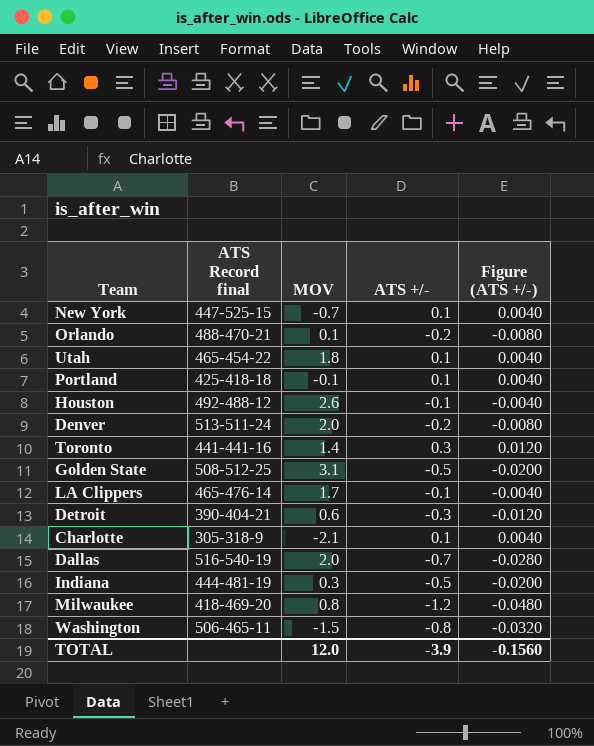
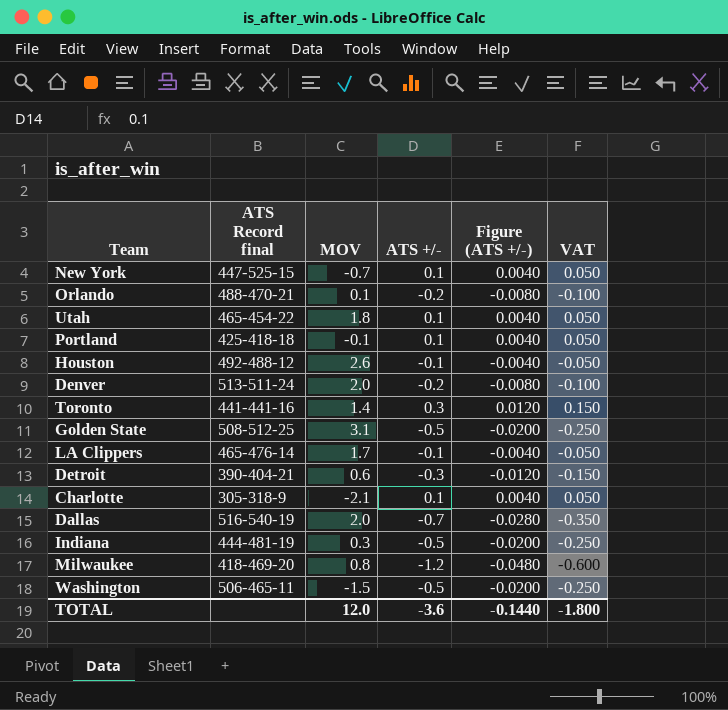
column VAT | formula: none -> [ATS +/-] * 0.5
Washington | ATS +/-: -0.8 -> -0.5
Washington | Figure (ATS +/-): -0.0320 -> -0.0200
TOTAL | ATS +/-: -3.9 -> -3.6
TOTAL | Figure (ATS +/-): -0.1560 -> -0.1440

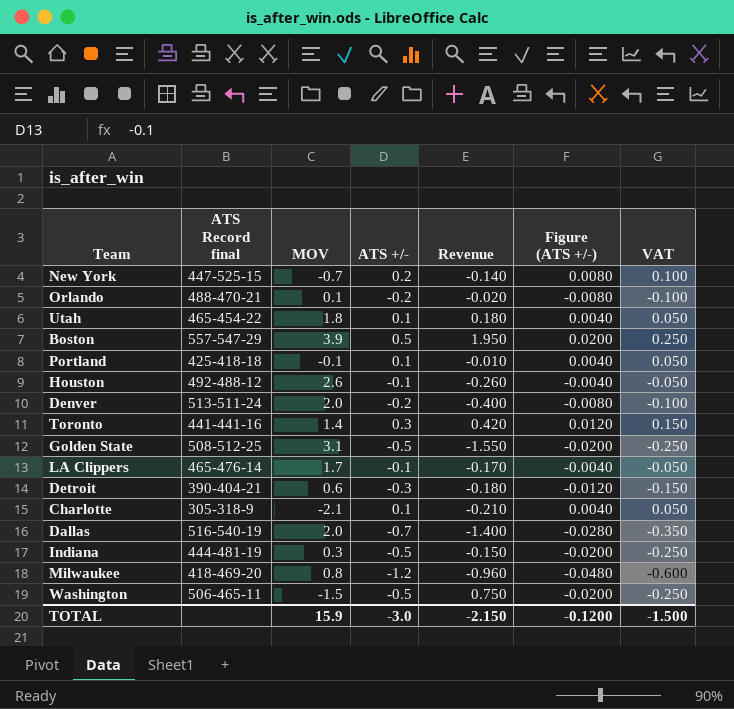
column Revenue | formula: none -> [MOV] * [ATS +/-]
New York | ATS +/-: 0.1 -> 0.2
New York | Figure (ATS +/-): 0.0040 -> 0.0080
New York | VAT: 0.050 -> 0.100
row Boston: none -> 557-547-29 | 3.9 | 0.5 | 1.950 | 0.0200 | 0.250
TOTAL | MOV: 12.0 -> 15.9
TOTAL | ATS +/-: -3.6 -> -3.0
TOTAL | Figure (ATS +/-): -0.1440 -> -0.1200
TOTAL | VAT: -1.800 -> -1.500

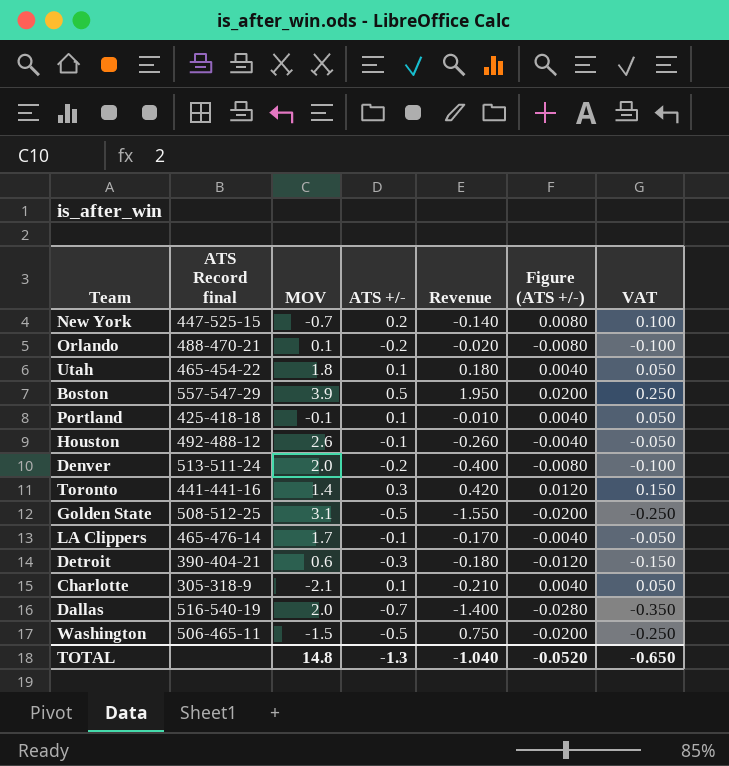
row Indiana: 444-481-19 | 0.3 | -0.5 | -0.150 | -0.0200 | -0.250 -> none
row Milwaukee: 418-469-20 | 0.8 | -1.2 | -0.960 | -0.0480 | -0.600 -> none
TOTAL | MOV: 15.9 -> 14.8
TOTAL | ATS +/-: -3.0 -> -1.3
TOTAL | Revenue: -2.150 -> -1.040
TOTAL | Figure (ATS +/-): -0.1200 -> -0.0520
TOTAL | VAT: -1.500 -> -0.650

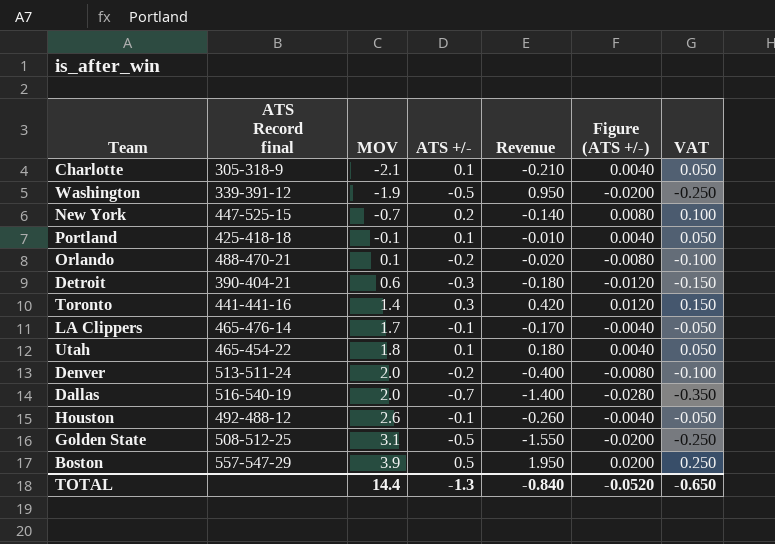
row order: none -> MOV ascending
Washington | ATS Record final: 506-465-11 -> 339-391-12
Washington | MOV: -1.5 -> -1.9
Washington | Revenue: 0.750 -> 0.950
TOTAL | MOV: 14.8 -> 14.4
TOTAL | Revenue: -1.040 -> -0.840

